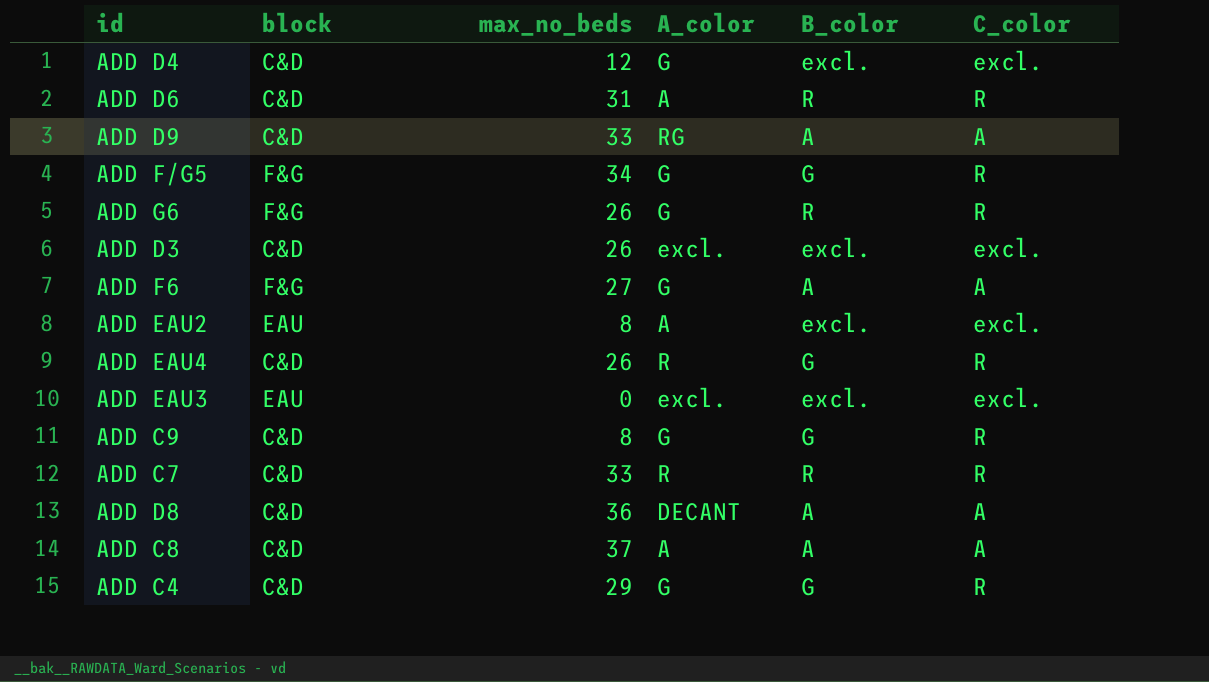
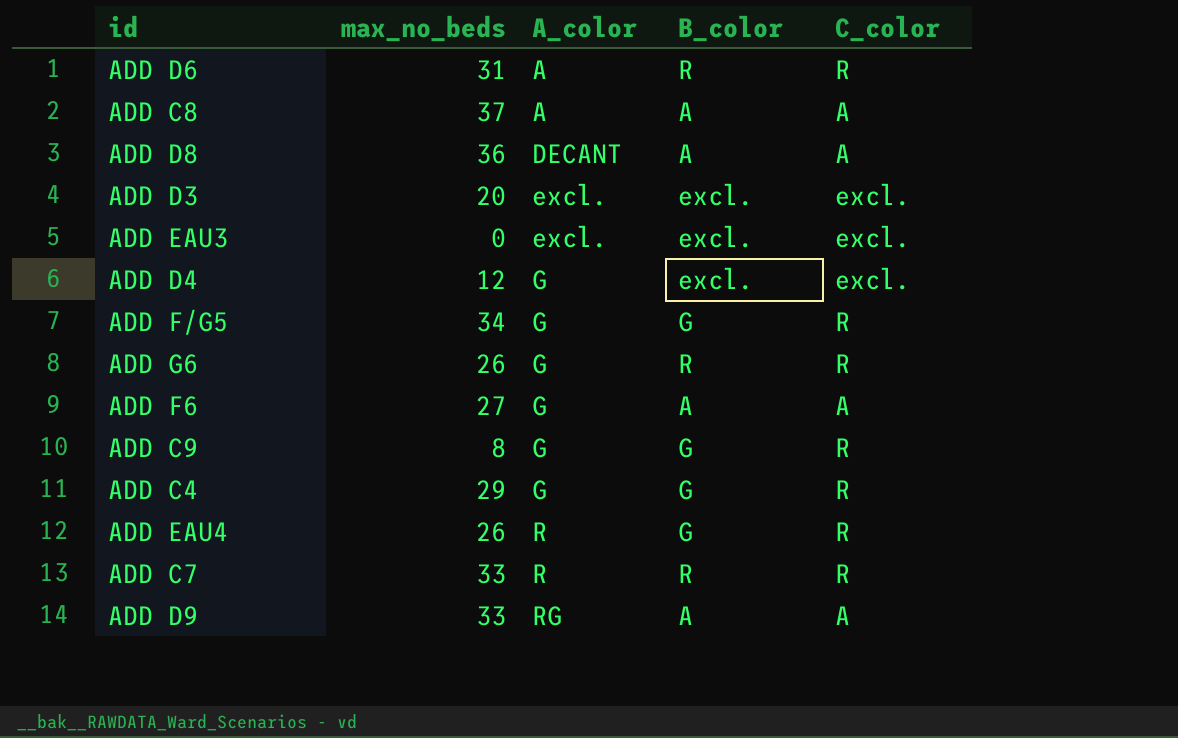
row order: none -> A_color ascending
column block | position: 2 -> none
row ADD EAU2: EAU | 8 | A | excl. | excl. -> none
ADD D3 | max_no_beds: 26 -> 20

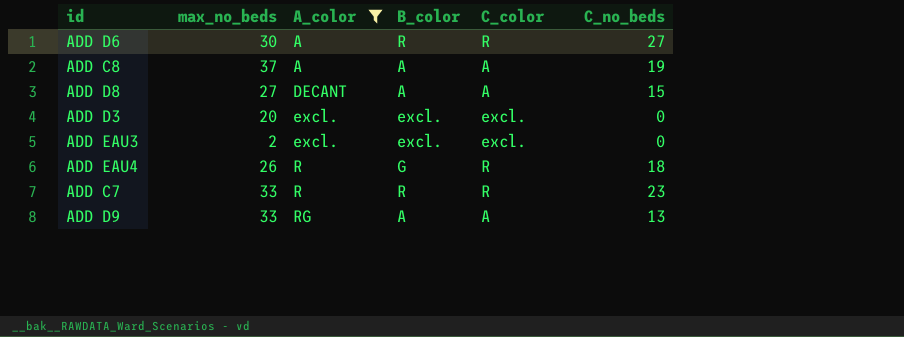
filter: none -> A_color != G
column C_no_beds | position: none -> 6
ADD D6 | max_no_beds: 31 -> 30
ADD D8 | max_no_beds: 36 -> 27
ADD EAU3 | max_no_beds: 0 -> 2

